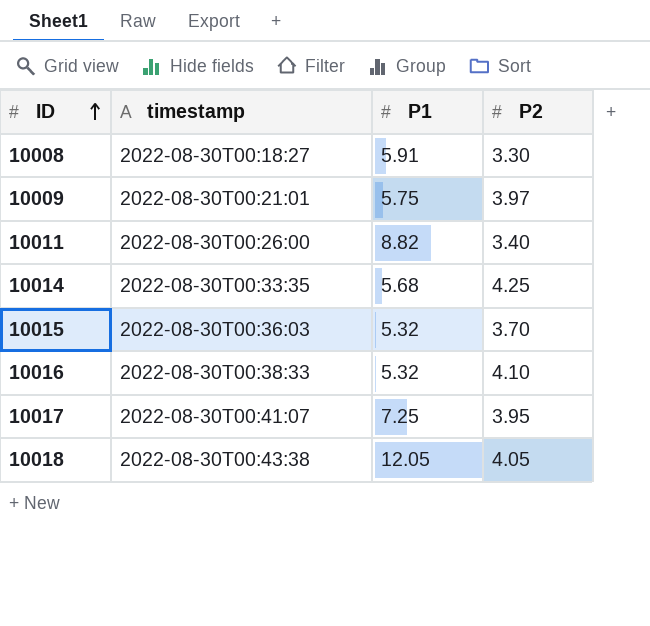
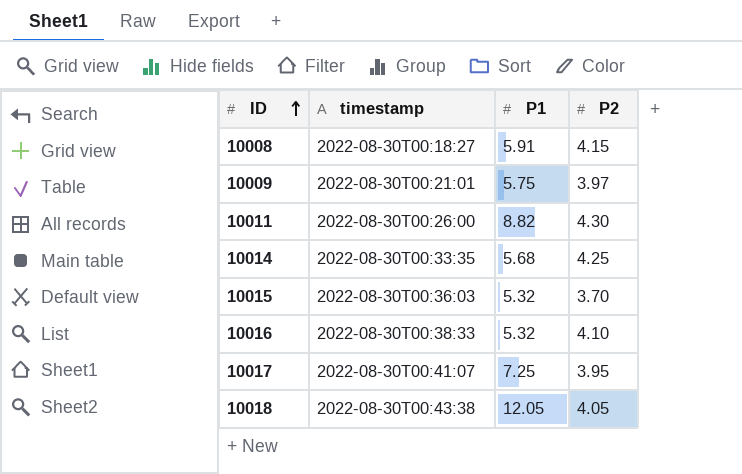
10008 | P2: 3.30 -> 4.15
10011 | P2: 3.40 -> 4.30

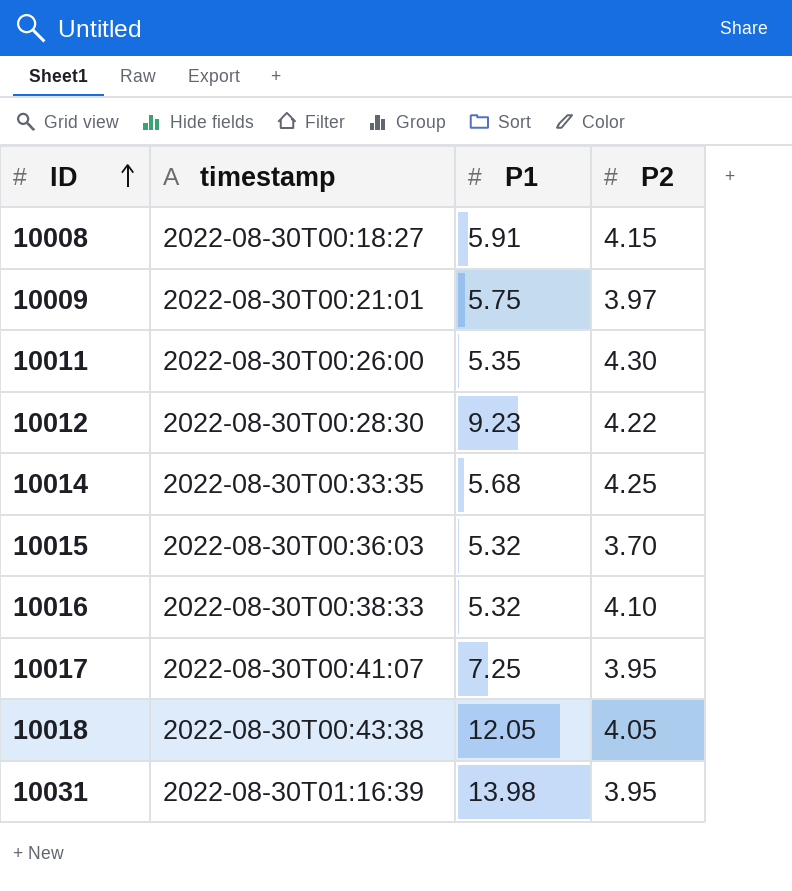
10011 | P1: 8.82 -> 5.35
row 10012: none -> 2022-08-30T00:28:30 | 9.23 | 4.22
row 10031: none -> 2022-08-30T01:16:39 | 13.98 | 3.95

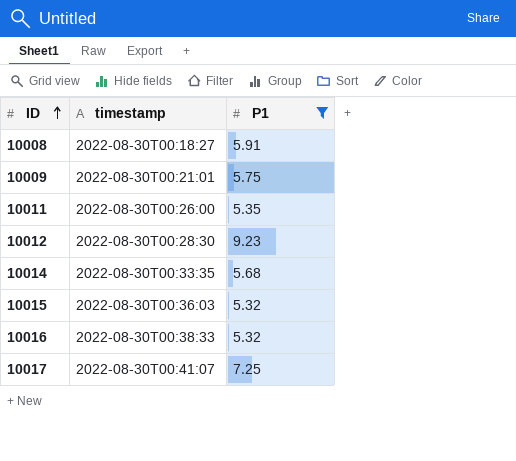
filter: none -> P1 <= 9.23
column P2 | position: 4 -> none

